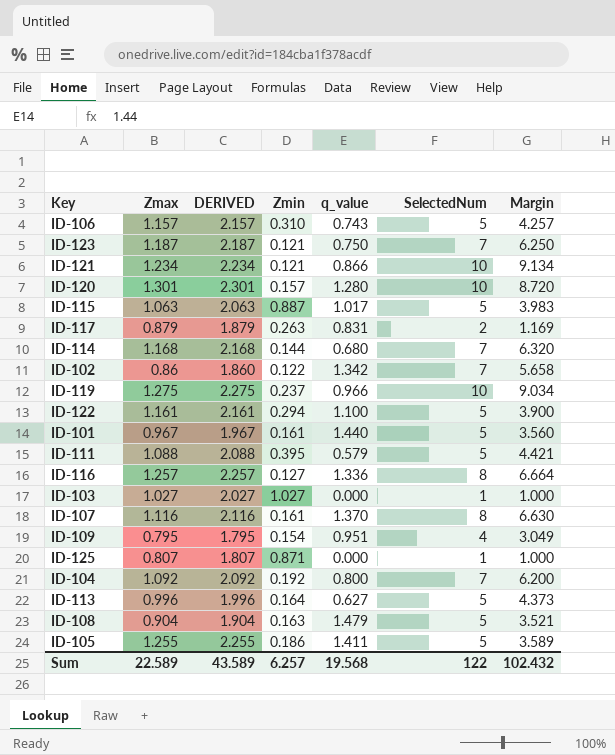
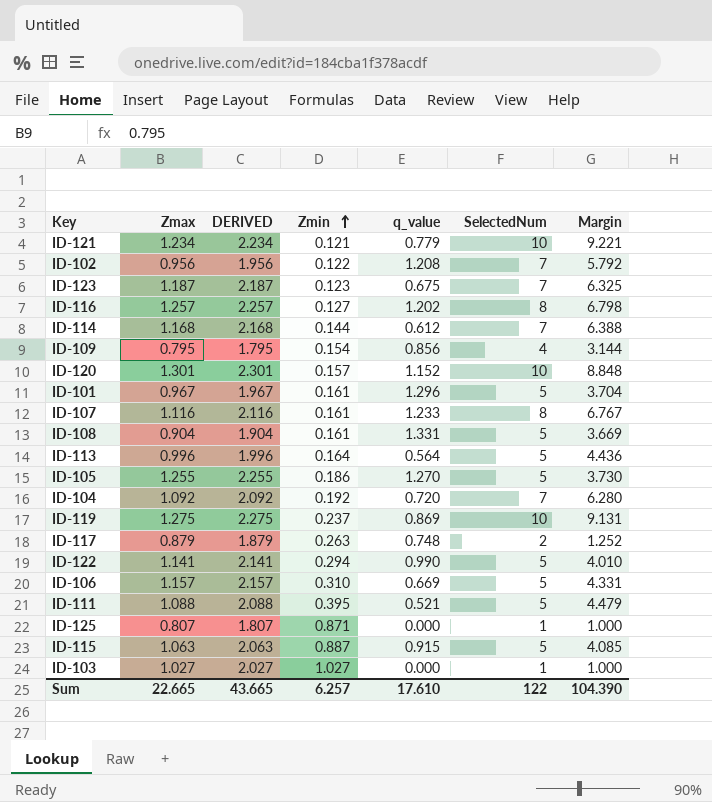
row order: none -> Zmin ascending
ID-121 | q_value: 0.866 -> 0.779
ID-121 | Margin: 9.134 -> 9.221
ID-102 | Zmax: 0.86 -> 0.956
ID-102 | DERIVED: 1.860 -> 1.956
ID-102 | q_value: 1.342 -> 1.208
ID-102 | Margin: 5.658 -> 5.792
ID-123 | Zmin: 0.121 -> 0.123
ID-123 | q_value: 0.750 -> 0.675
ID-123 | Margin: 6.250 -> 6.325
ID-116 | q_value: 1.336 -> 1.202
ID-116 | Margin: 6.664 -> 6.798
ID-114 | q_value: 0.680 -> 0.612
ID-114 | Margin: 6.320 -> 6.388
ID-109 | q_value: 0.951 -> 0.856
ID-109 | Margin: 3.049 -> 3.144
ID-120 | q_value: 1.280 -> 1.152
ID-120 | Margin: 8.720 -> 8.848
ID-101 | q_value: 1.440 -> 1.296
ID-101 | Margin: 3.560 -> 3.704
ID-107 | q_value: 1.370 -> 1.233
ID-107 | Margin: 6.630 -> 6.767
ID-108 | Zmin: 0.163 -> 0.161
ID-108 | q_value: 1.479 -> 1.331
ID-108 | Margin: 3.521 -> 3.669
ID-113 | q_value: 0.627 -> 0.564
ID-113 | Margin: 4.373 -> 4.436
ID-105 | q_value: 1.411 -> 1.270
ID-105 | Margin: 3.589 -> 3.730
ID-104 | q_value: 0.800 -> 0.720
ID-104 | Margin: 6.200 -> 6.280
ID-119 | q_value: 0.966 -> 0.869
ID-119 | Margin: 9.034 -> 9.131
ID-117 | q_value: 0.831 -> 0.748
ID-117 | Margin: 1.169 -> 1.252
ID-122 | Zmax: 1.161 -> 1.141
ID-122 | DERIVED: 2.161 -> 2.141
ID-122 | q_value: 1.100 -> 0.990
ID-122 | Margin: 3.900 -> 4.010
ID-106 | q_value: 0.743 -> 0.669
ID-106 | Margin: 4.257 -> 4.331
ID-111 | q_value: 0.579 -> 0.521
ID-111 | Margin: 4.421 -> 4.479
ID-115 | q_value: 1.017 -> 0.915
ID-115 | Margin: 3.983 -> 4.085
Sum | Zmax: 22.589 -> 22.665
Sum | DERIVED: 43.589 -> 43.665
Sum | q_value: 19.568 -> 17.610
Sum | Margin: 102.432 -> 104.390

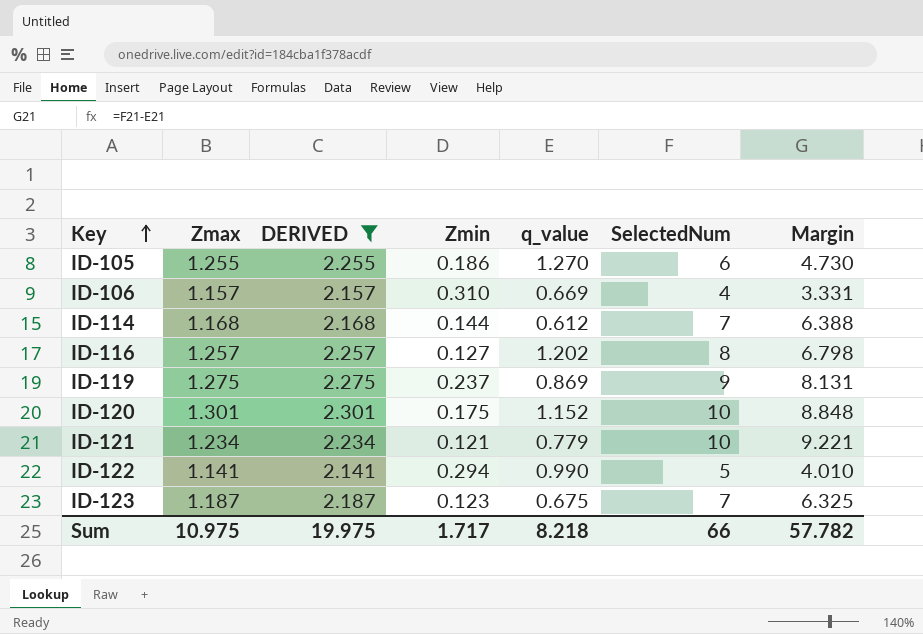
filter: none -> DERIVED >= 2.141
row order: Zmin ascending -> Key ascending
ID-105 | SelectedNum: 5 -> 6
ID-105 | Margin: 3.730 -> 4.730
ID-106 | SelectedNum: 5 -> 4
ID-106 | Margin: 4.331 -> 3.331
ID-119 | SelectedNum: 10 -> 9
ID-119 | Margin: 9.131 -> 8.131
ID-120 | Zmin: 0.157 -> 0.175
Sum | Zmax: 22.665 -> 10.975
Sum | DERIVED: 43.665 -> 19.975
Sum | Zmin: 6.257 -> 1.717
Sum | q_value: 17.610 -> 8.218
Sum | SelectedNum: 122 -> 66
Sum | Margin: 104.390 -> 57.782

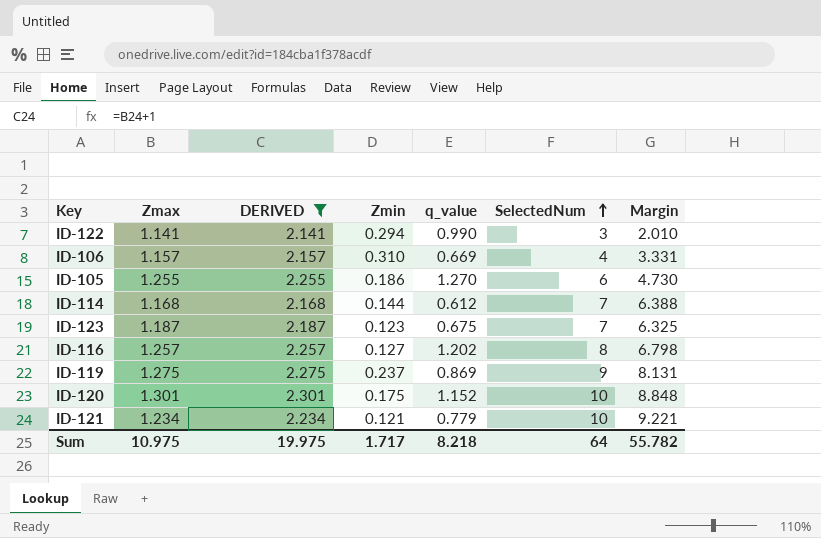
row order: Key ascending -> SelectedNum ascending
ID-122 | SelectedNum: 5 -> 3
ID-122 | Margin: 4.010 -> 2.010
Sum | SelectedNum: 66 -> 64
Sum | Margin: 57.782 -> 55.782

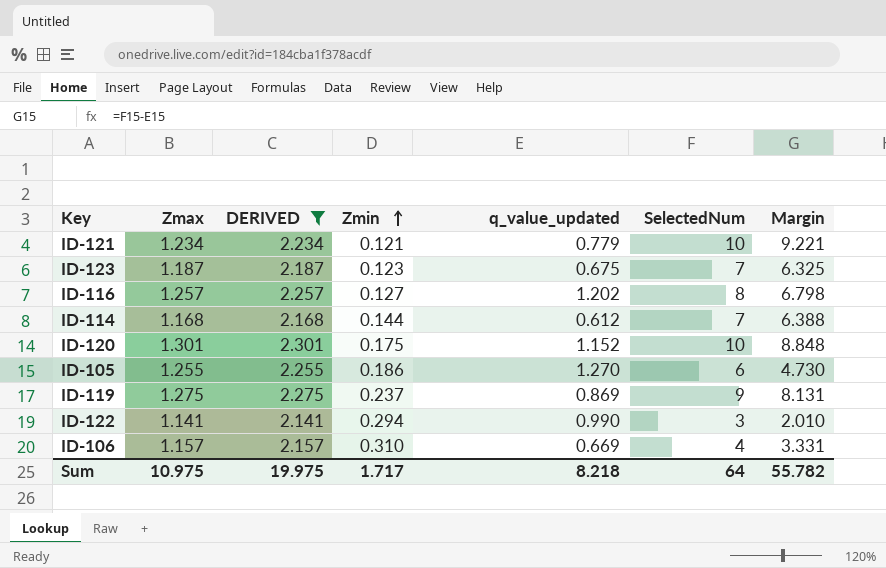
row order: SelectedNum ascending -> Zmin ascending
column name: q_value -> q_value_updated

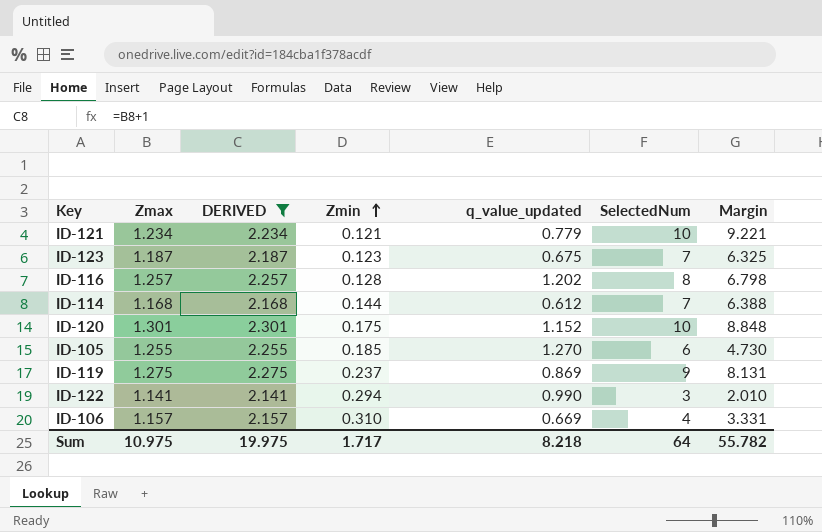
ID-116 | Zmin: 0.127 -> 0.128
ID-105 | Zmin: 0.186 -> 0.185

